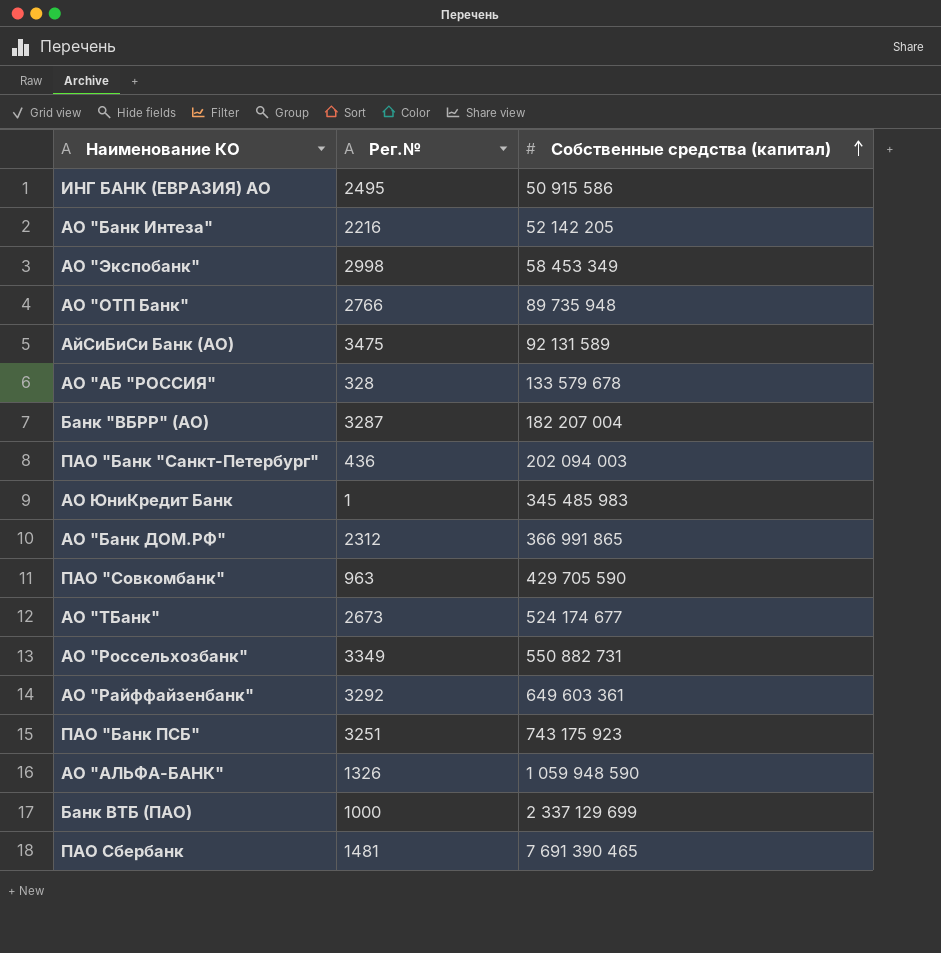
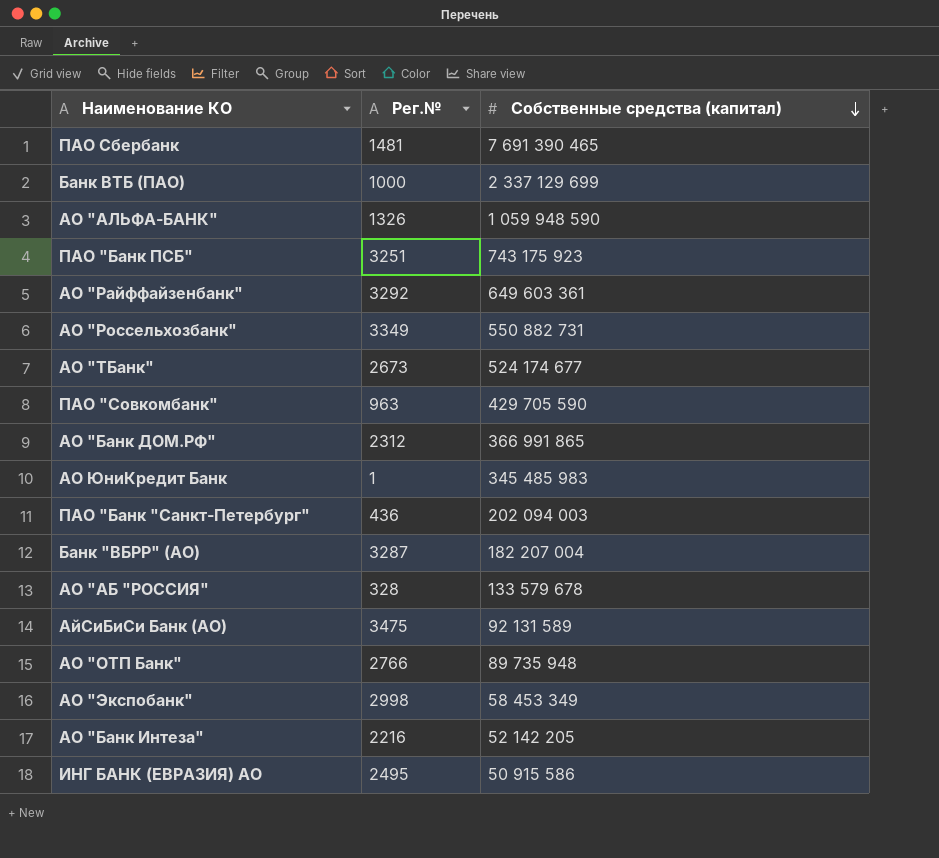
row order: Собственные средства (капитал) ascending -> Собственные средства (капитал) descending

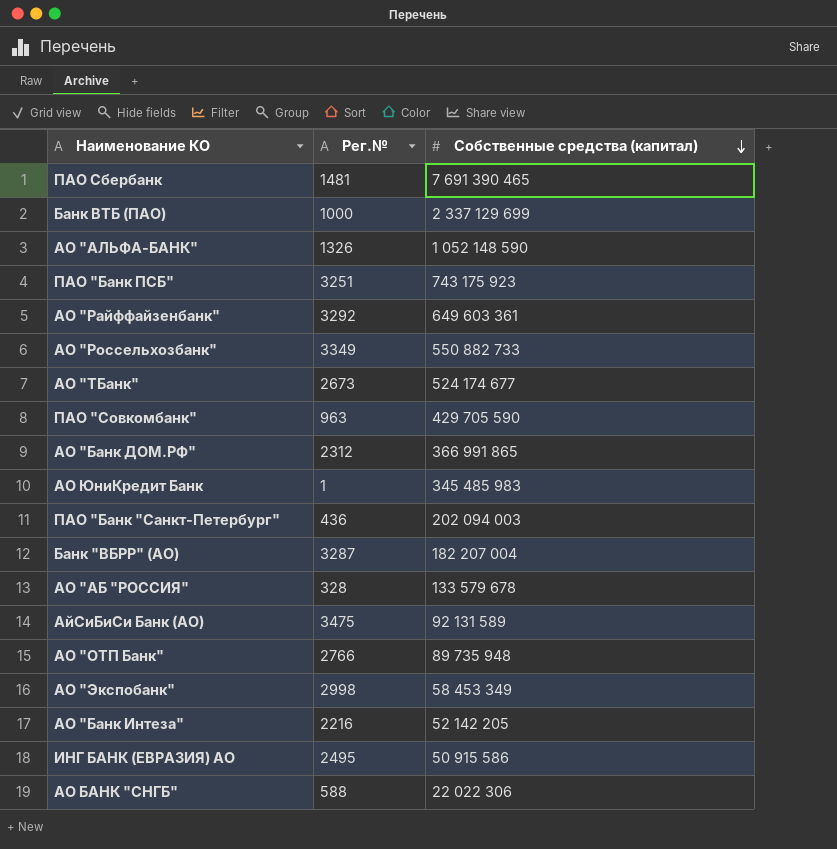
АО "АЛЬФА-БАНК" | Собственные средства (капитал): 1 059 948 590 -> 1 052 148 590
АО "Россельхозбанк" | Собственные средства (капитал): 550 882 731 -> 550 882 733
row АО БАНК "СНГБ": none -> 588 | 22 022 306

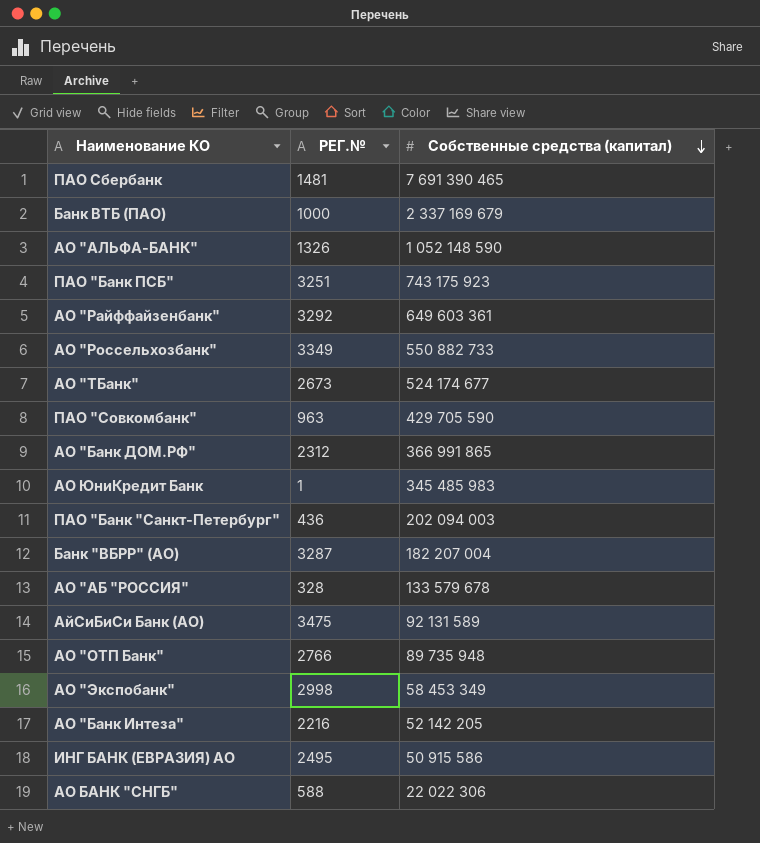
column name: Рег.№ -> РЕГ.№
Банк ВТБ (ПАО) | Собственные средства (капитал): 2 337 129 699 -> 2 337 169 679

